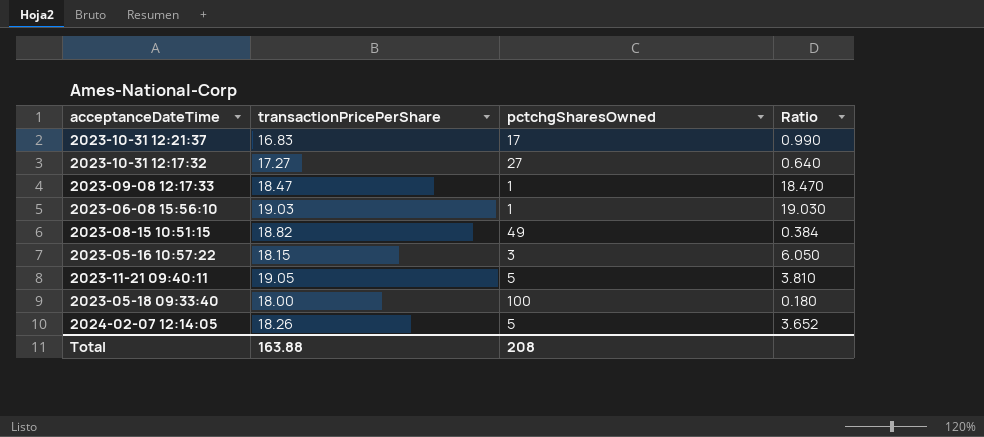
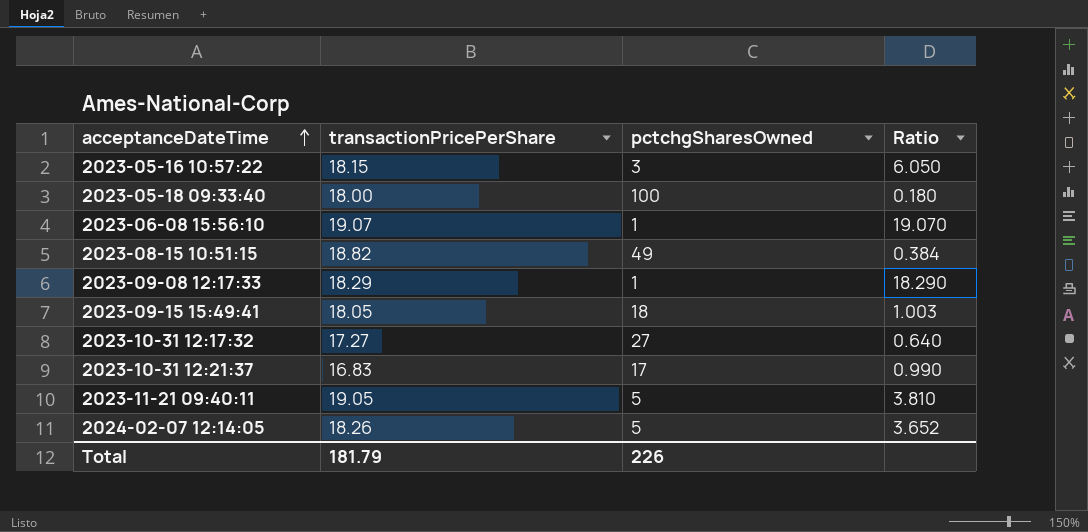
row order: none -> acceptanceDateTime ascending
2023-06-08 15:56:10 | transactionPricePerShare: 19.03 -> 19.07
2023-06-08 15:56:10 | Ratio: 19.030 -> 19.070
2023-09-08 12:17:33 | transactionPricePerShare: 18.47 -> 18.29
2023-09-08 12:17:33 | Ratio: 18.470 -> 18.290
row 2023-09-15 15:49:41: none -> 18.05 | 18 | 1.003
Total | transactionPricePerShare: 163.88 -> 181.79
Total | pctchgSharesOwned: 208 -> 226

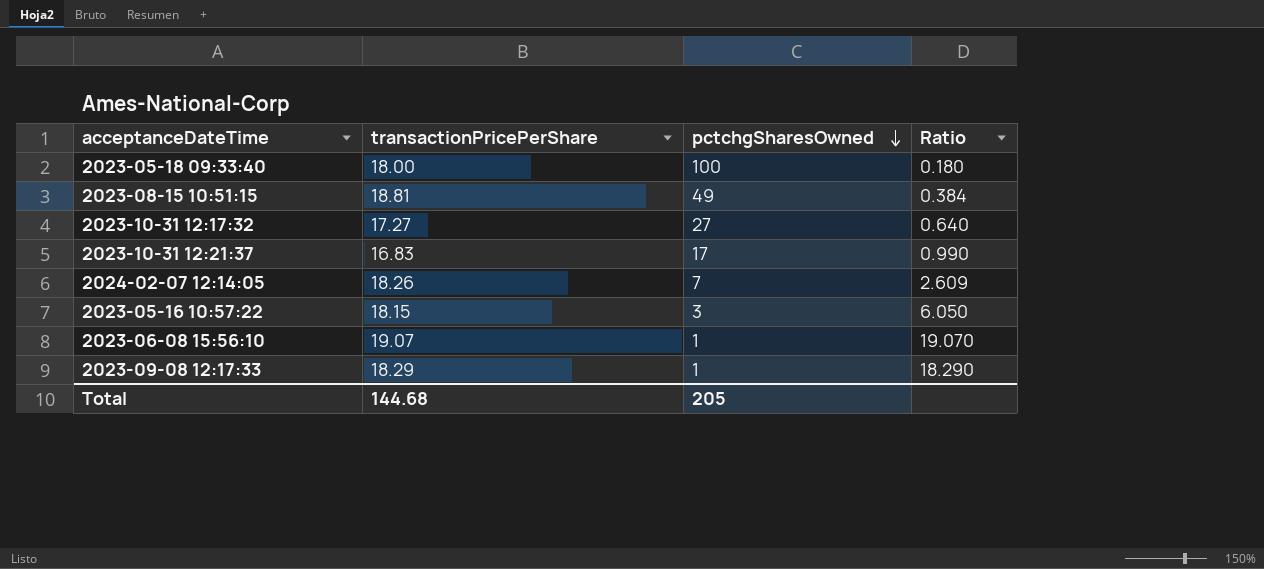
row order: acceptanceDateTime ascending -> pctchgSharesOwned descending
row 2023-09-15 15:49:41: 18.05 | 18 | 1.003 -> none
row 2023-11-21 09:40:11: 19.05 | 5 | 3.810 -> none
2023-08-15 10:51:15 | transactionPricePerShare: 18.82 -> 18.81
2024-02-07 12:14:05 | pctchgSharesOwned: 5 -> 7
2024-02-07 12:14:05 | Ratio: 3.652 -> 2.609
Total | transactionPricePerShare: 181.79 -> 144.68
Total | pctchgSharesOwned: 226 -> 205

